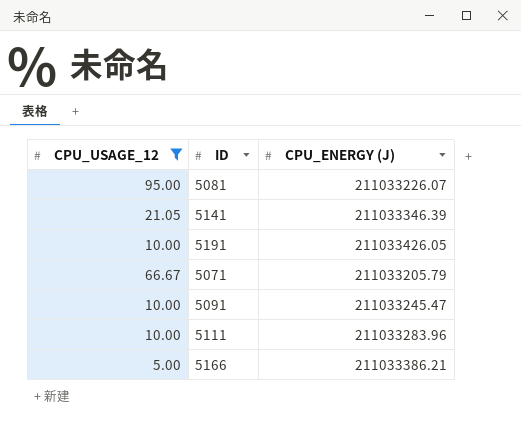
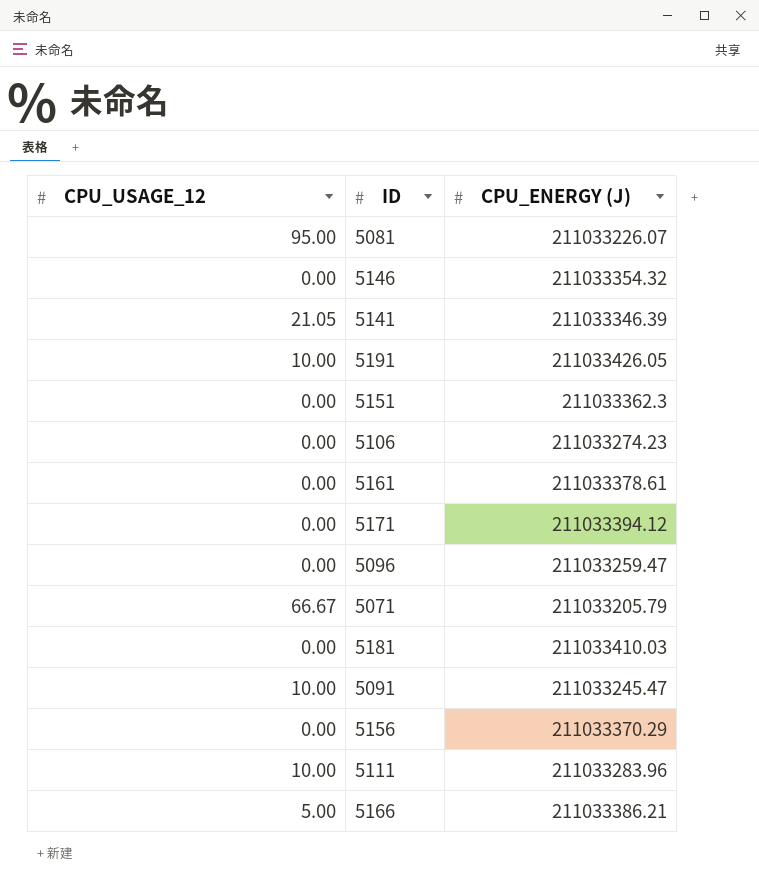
filter: CPU_USAGE_12 != 0.00 -> none

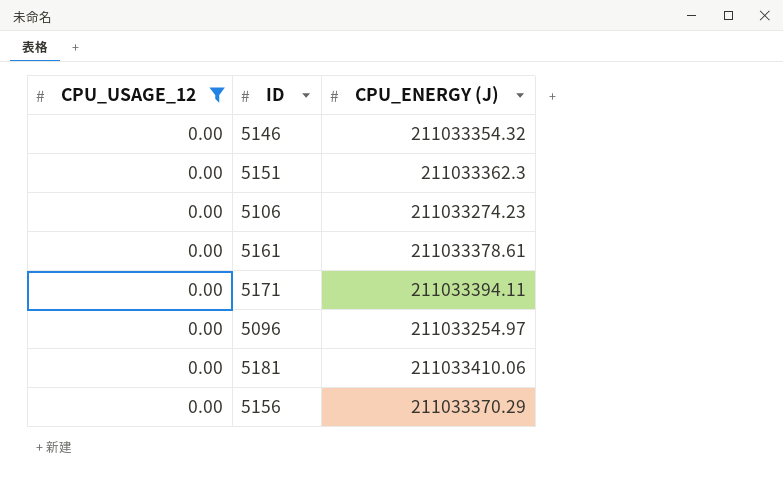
filter: none -> CPU_USAGE_12 = 0.00
5171 | CPU_ENERGY (J): 211033394.12 -> 211033394.11
5096 | CPU_ENERGY (J): 211033259.47 -> 211033254.97
5181 | CPU_ENERGY (J): 211033410.03 -> 211033410.06

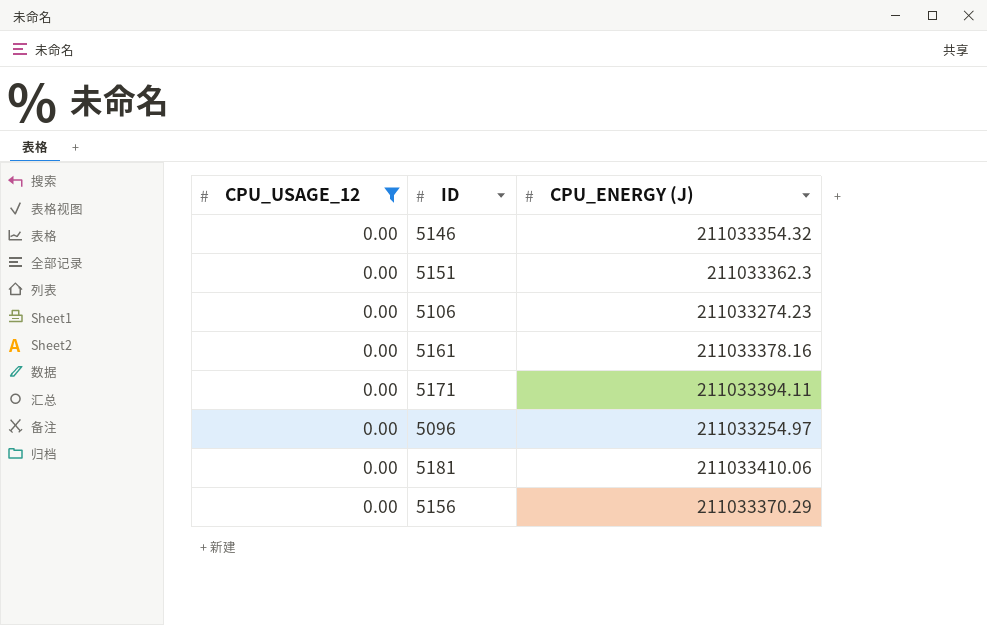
5161 | CPU_ENERGY (J): 211033378.61 -> 211033378.16

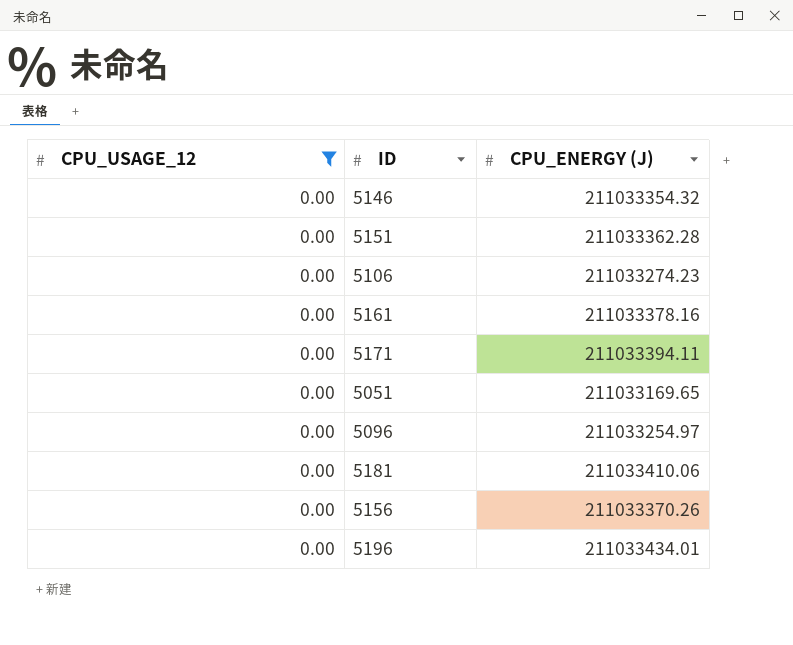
5151 | CPU_ENERGY (J): 211033362.3 -> 211033362.28
row 5051: none -> 0.00 | 211033169.65
5156 | CPU_ENERGY (J): 211033370.29 -> 211033370.26
row 5196: none -> 0.00 | 211033434.01

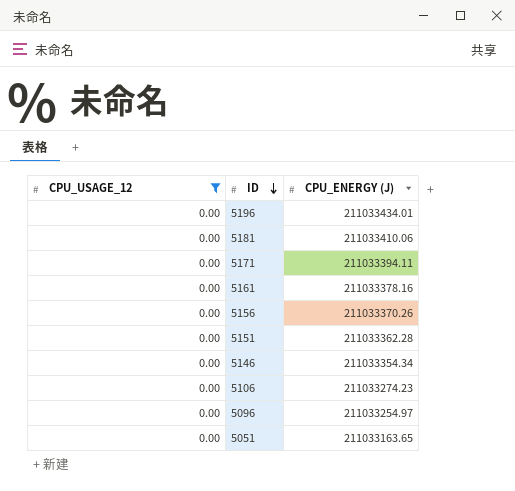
row order: none -> ID descending
5146 | CPU_ENERGY (J): 211033354.32 -> 211033354.34
5051 | CPU_ENERGY (J): 211033169.65 -> 211033163.65

